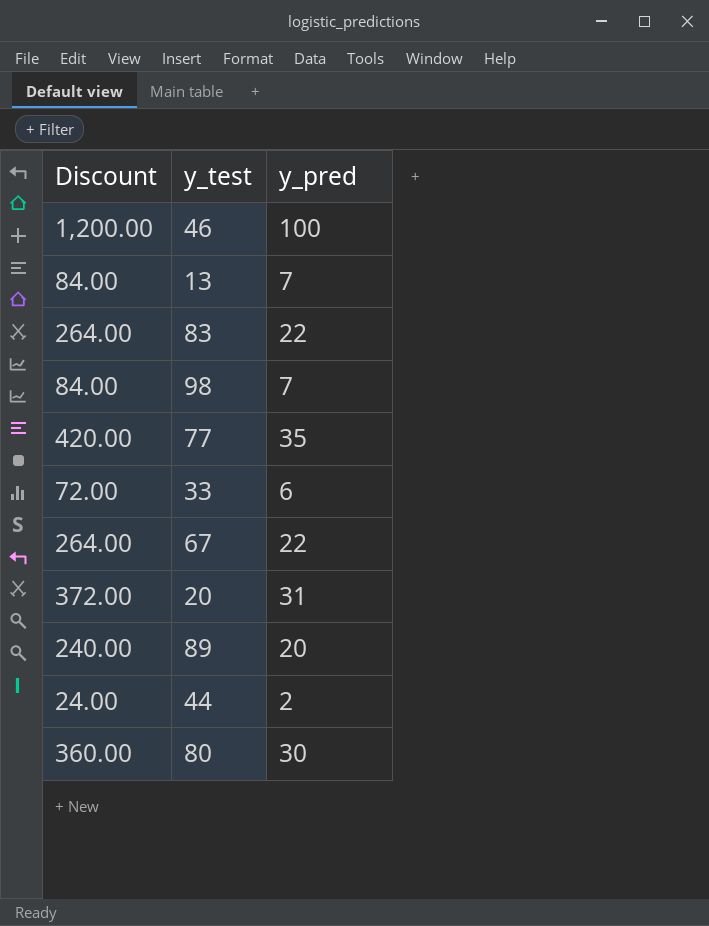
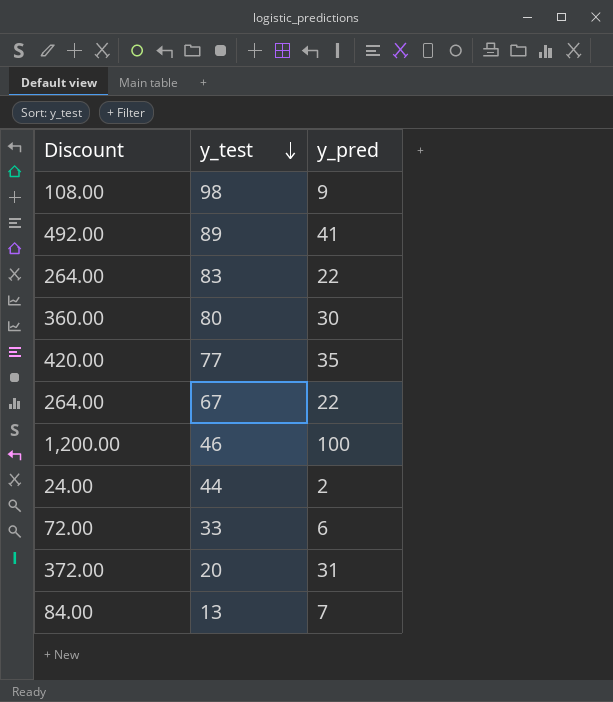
row order: none -> y_test descending
98 | Discount: 84.00 -> 108.00
98 | y_pred: 7 -> 9
89 | Discount: 240.00 -> 492.00
89 | y_pred: 20 -> 41

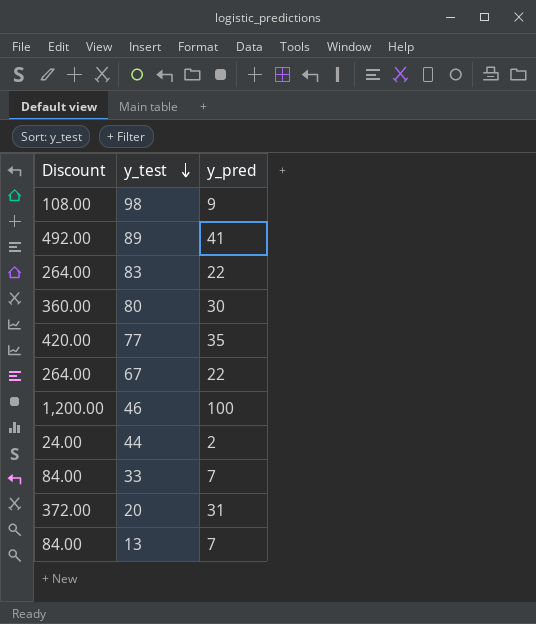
33 | Discount: 72.00 -> 84.00
33 | y_pred: 6 -> 7

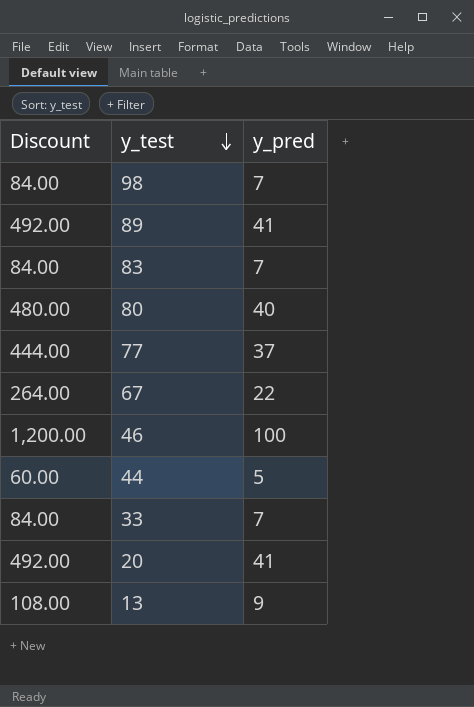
98 | Discount: 108.00 -> 84.00
98 | y_pred: 9 -> 7
83 | Discount: 264.00 -> 84.00
83 | y_pred: 22 -> 7
80 | Discount: 360.00 -> 480.00
80 | y_pred: 30 -> 40
77 | Discount: 420.00 -> 444.00
77 | y_pred: 35 -> 37
44 | Discount: 24.00 -> 60.00
44 | y_pred: 2 -> 5
20 | Discount: 372.00 -> 492.00
20 | y_pred: 31 -> 41
13 | Discount: 84.00 -> 108.00
13 | y_pred: 7 -> 9

